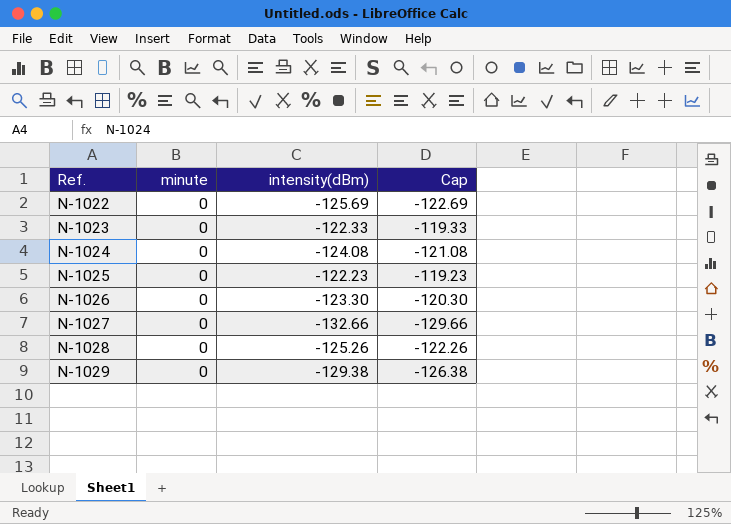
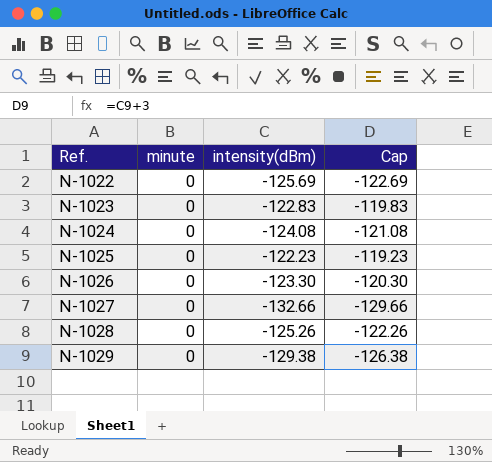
N-1023 | intensity(dBm): -122.33 -> -122.83
N-1023 | Cap: -119.33 -> -119.83

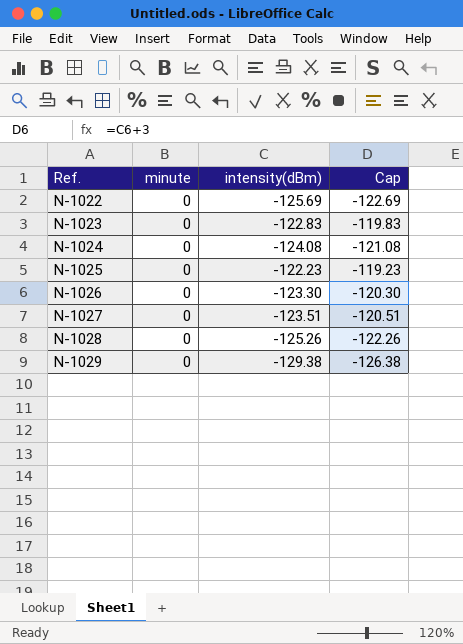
N-1027 | intensity(dBm): -132.66 -> -123.51
N-1027 | Cap: -129.66 -> -120.51

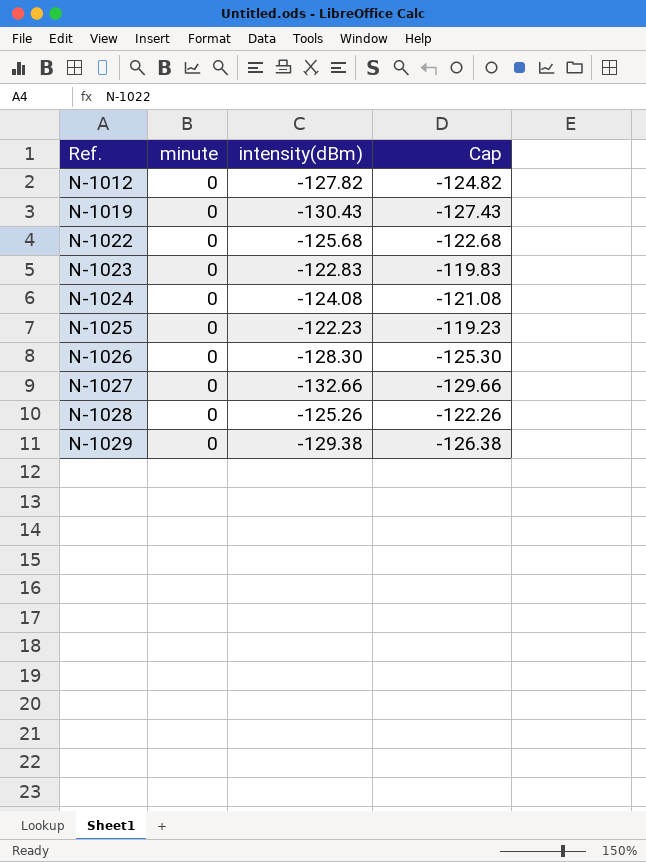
row N-1012: none -> 0 | -127.82 | -124.82
row N-1019: none -> 0 | -130.43 | -127.43
N-1022 | intensity(dBm): -125.69 -> -125.68
N-1022 | Cap: -122.69 -> -122.68
N-1026 | intensity(dBm): -123.30 -> -128.30
N-1026 | Cap: -120.30 -> -125.30
N-1027 | intensity(dBm): -123.51 -> -132.66
N-1027 | Cap: -120.51 -> -129.66

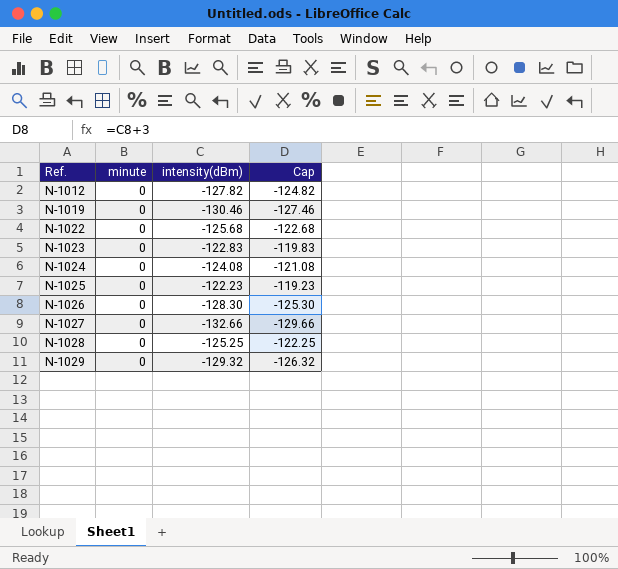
N-1019 | intensity(dBm): -130.43 -> -130.46
N-1019 | Cap: -127.43 -> -127.46
N-1028 | intensity(dBm): -125.26 -> -125.25
N-1028 | Cap: -122.26 -> -122.25
N-1029 | intensity(dBm): -129.38 -> -129.32
N-1029 | Cap: -126.38 -> -126.32

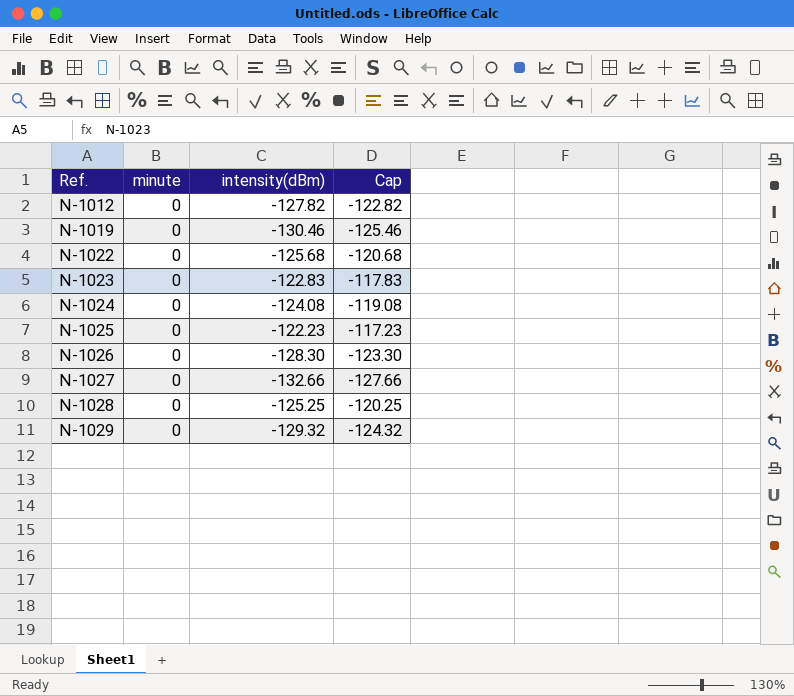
column Cap | formula: [intensity(dBm)] + 3 -> [intensity(dBm)] + 5

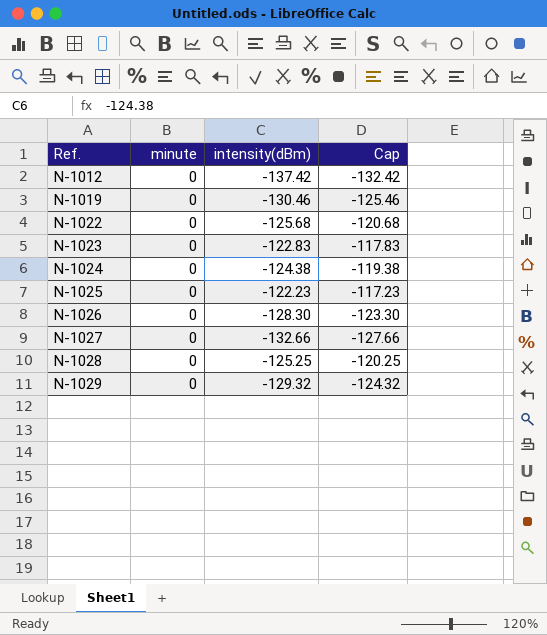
N-1012 | intensity(dBm): -127.82 -> -137.42
N-1012 | Cap: -122.82 -> -132.42
N-1024 | intensity(dBm): -124.08 -> -124.38
N-1024 | Cap: -119.08 -> -119.38

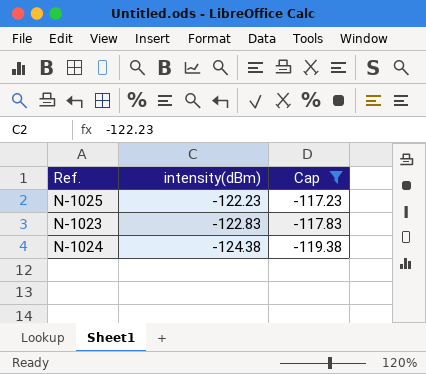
filter: none -> Cap >= -119.38
row order: Ref. ascending -> intensity(dBm) descending
column minute | position: 2 -> none

